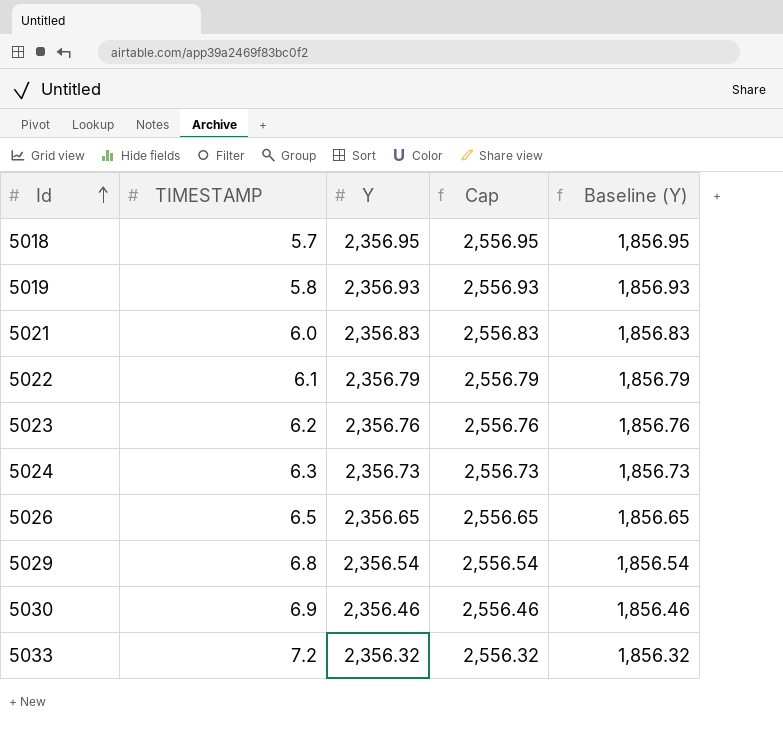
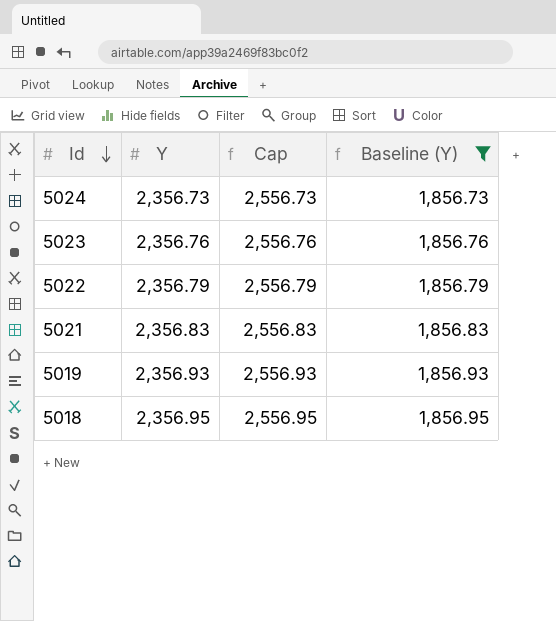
filter: none -> Baseline (Y) >= 1,856.73
row order: Id ascending -> Id descending
column TIMESTAMP | position: 2 -> none

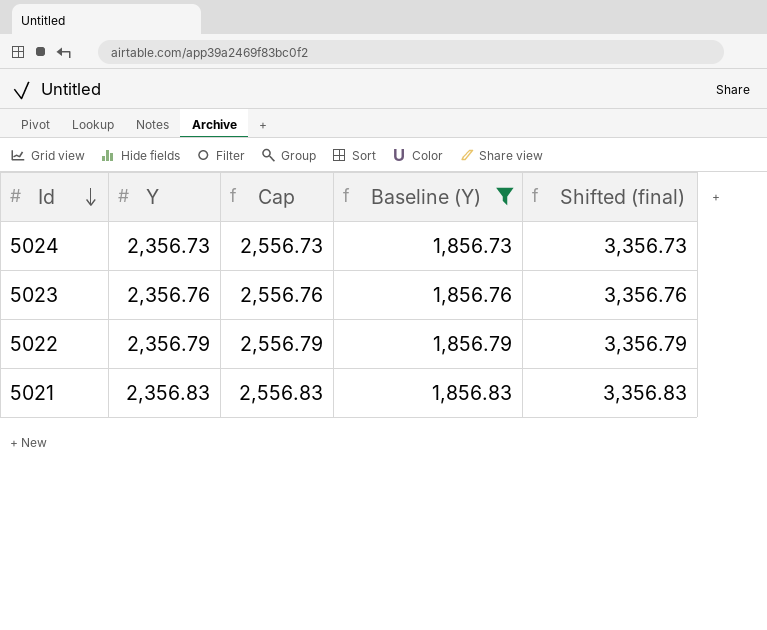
column Shifted (final) | formula: none -> [Y] + 1000
row 5019: 2,356.93 | 2,556.93 | 1,856.93 -> none
row 5018: 2,356.95 | 2,556.95 | 1,856.95 -> none

